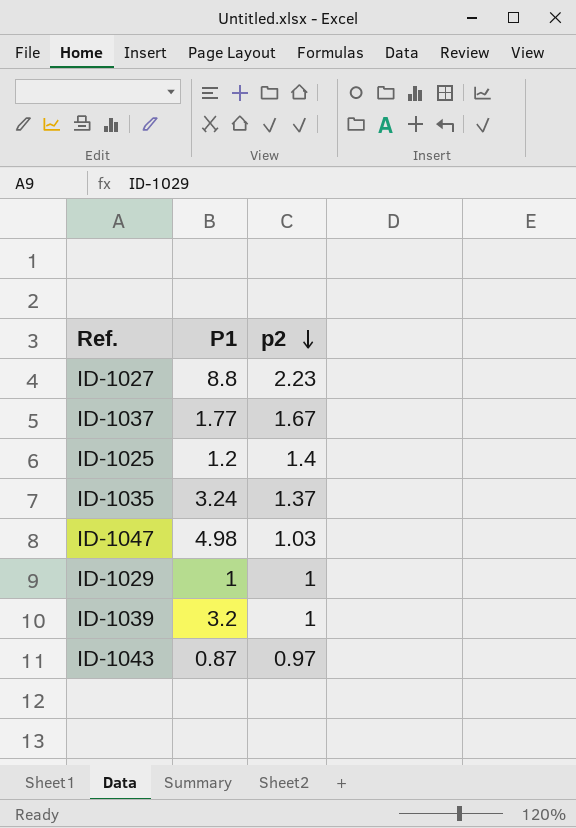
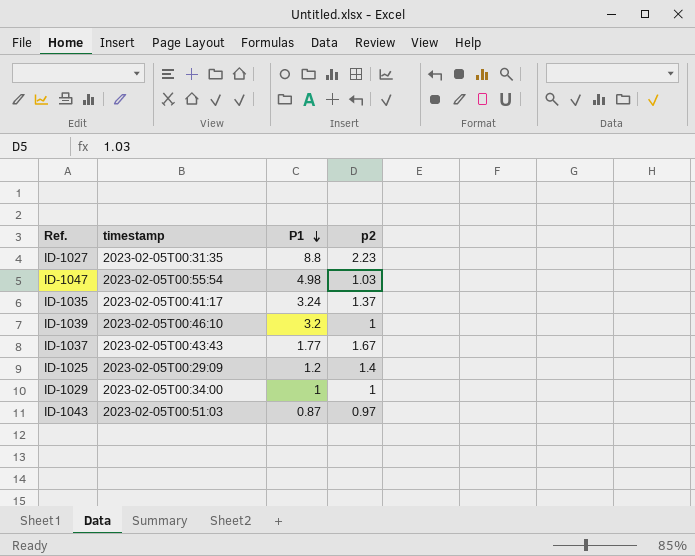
row order: p2 descending -> P1 descending
column timestamp | position: none -> 2

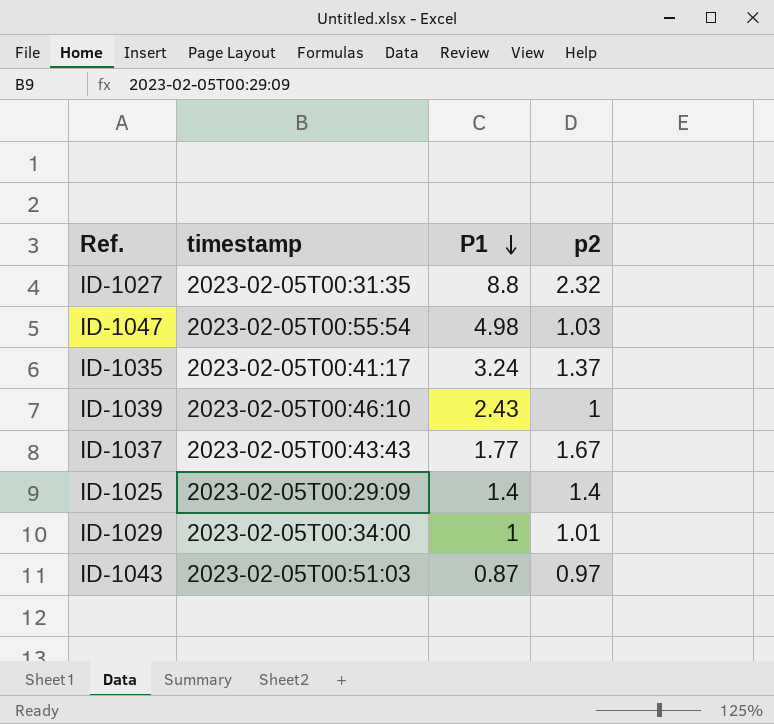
ID-1027 | p2: 2.23 -> 2.32
ID-1039 | P1: 3.2 -> 2.43
ID-1025 | P1: 1.2 -> 1.4
ID-1029 | p2: 1 -> 1.01

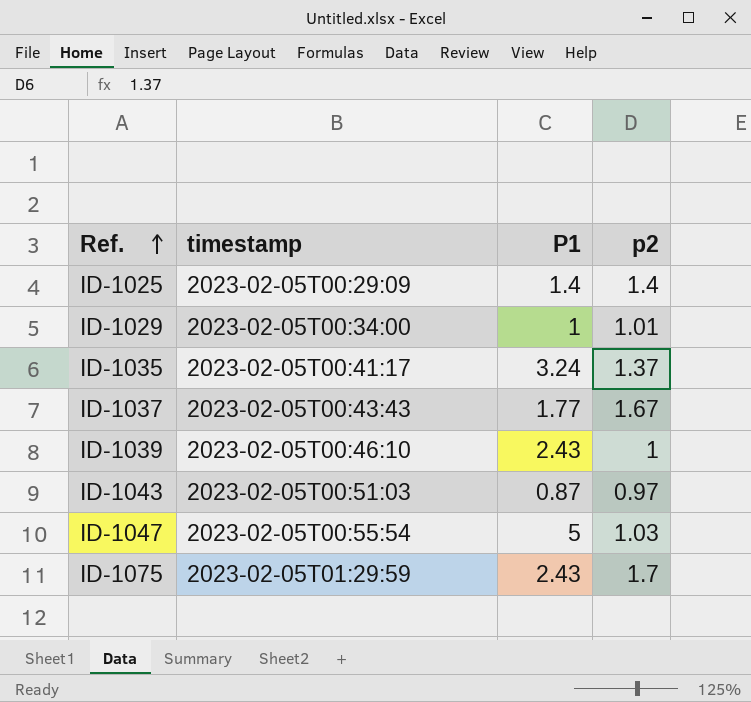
row order: P1 descending -> Ref. ascending
row ID-1027: 2023-02-05T00:31:35 | 8.8 | 2.32 -> none
ID-1047 | P1: 4.98 -> 5
row ID-1075: none -> 2023-02-05T01:29:59 | 2.43 | 1.7

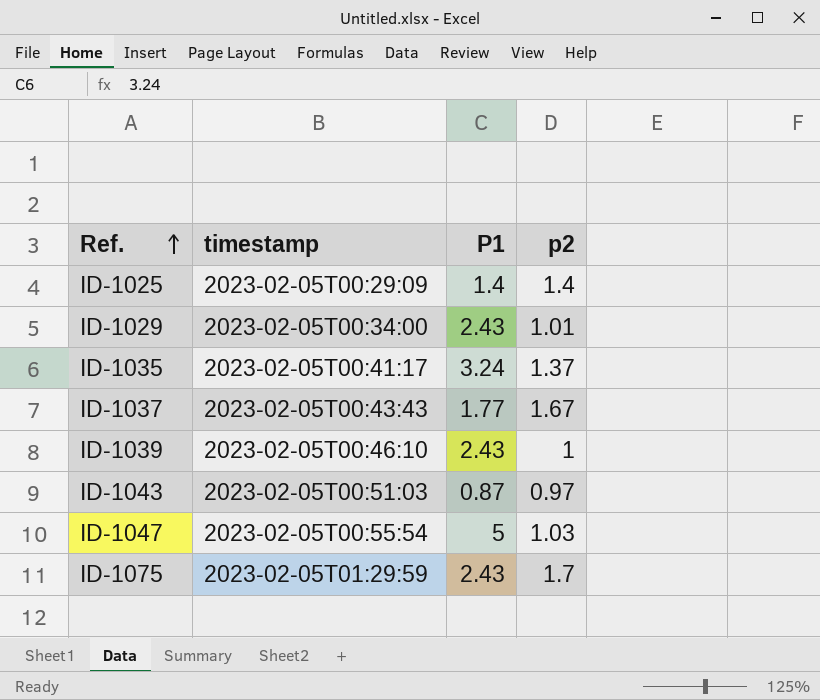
ID-1029 | P1: 1 -> 2.43

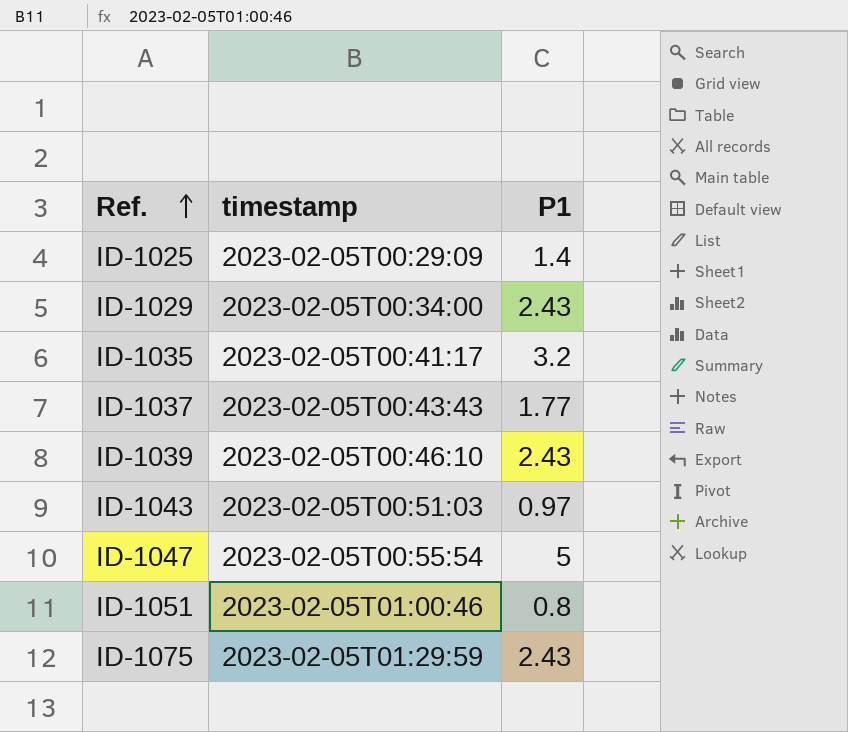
column p2 | position: 4 -> none
ID-1035 | P1: 3.24 -> 3.2
ID-1043 | P1: 0.87 -> 0.97
row ID-1051: none -> 2023-02-05T01:00:46 | 0.8

